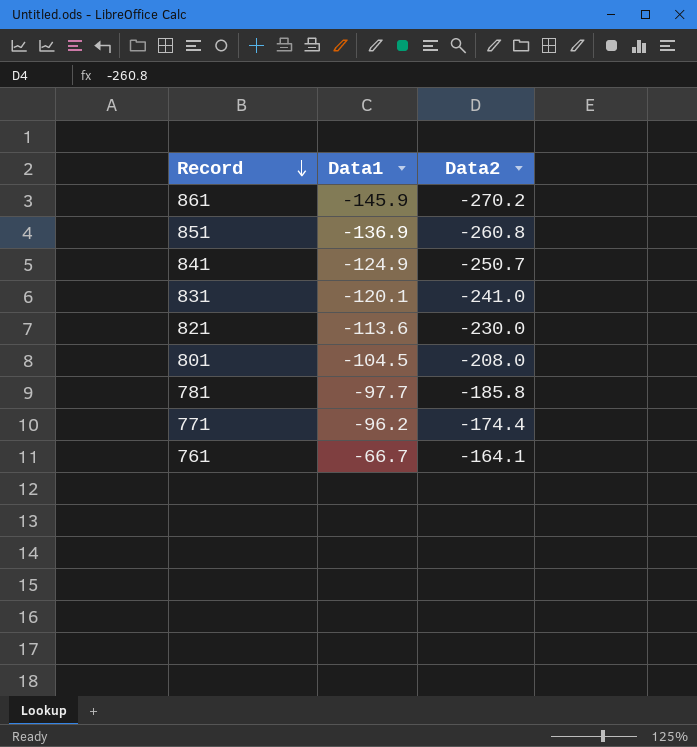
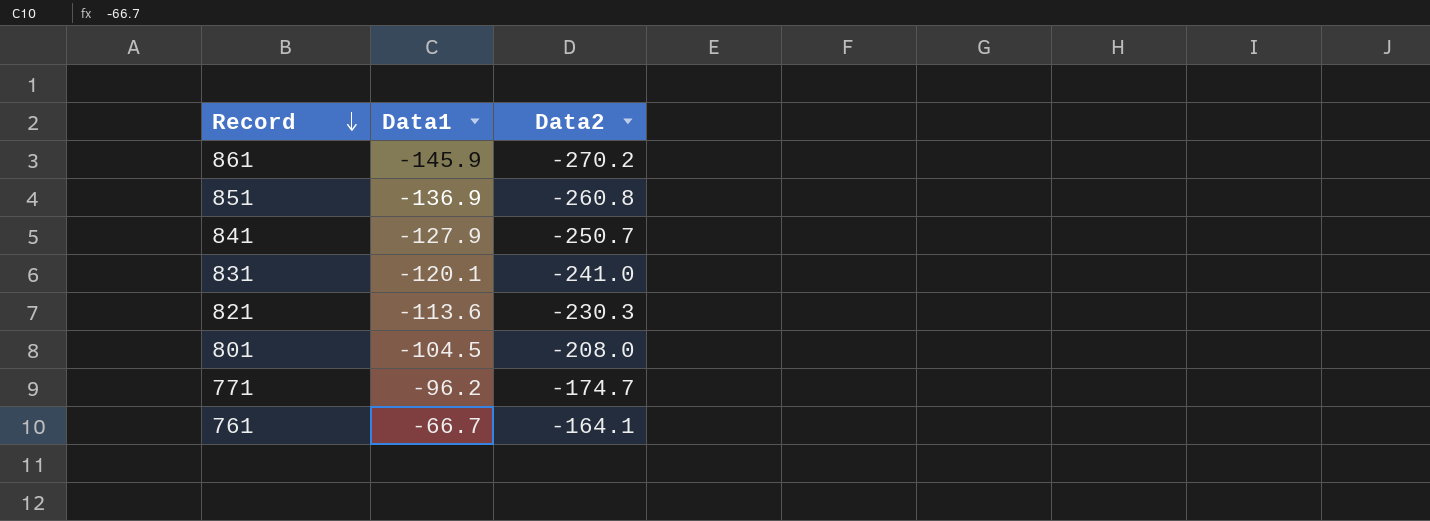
row 781: -97.7 | -185.8 -> none
841 | Data1: -124.9 -> -127.9
821 | Data2: -230.0 -> -230.3
771 | Data2: -174.4 -> -174.7

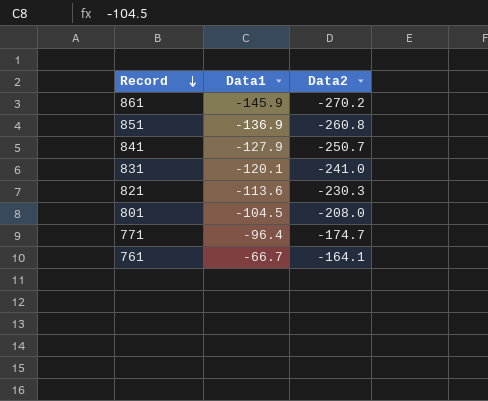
771 | Data1: -96.2 -> -96.4

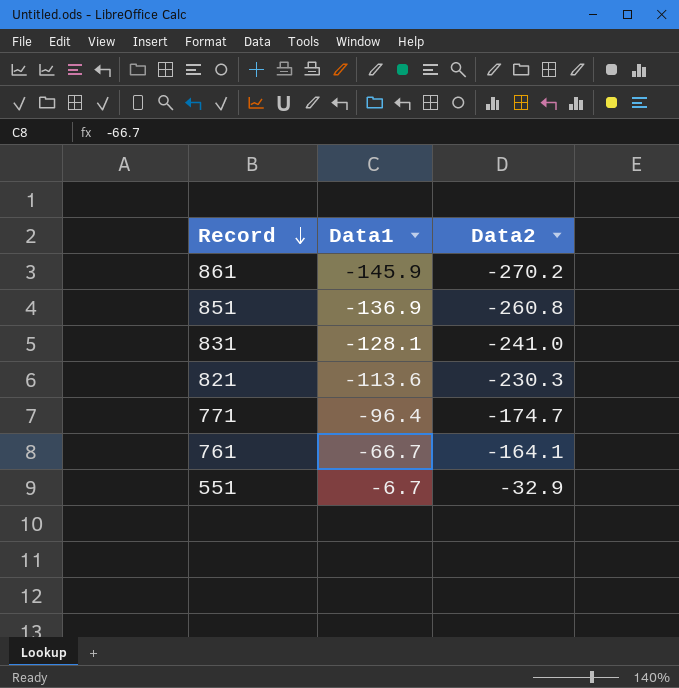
row 841: -127.9 | -250.7 -> none
row 801: -104.5 | -208.0 -> none
831 | Data1: -120.1 -> -128.1
row 551: none -> -6.7 | -32.9

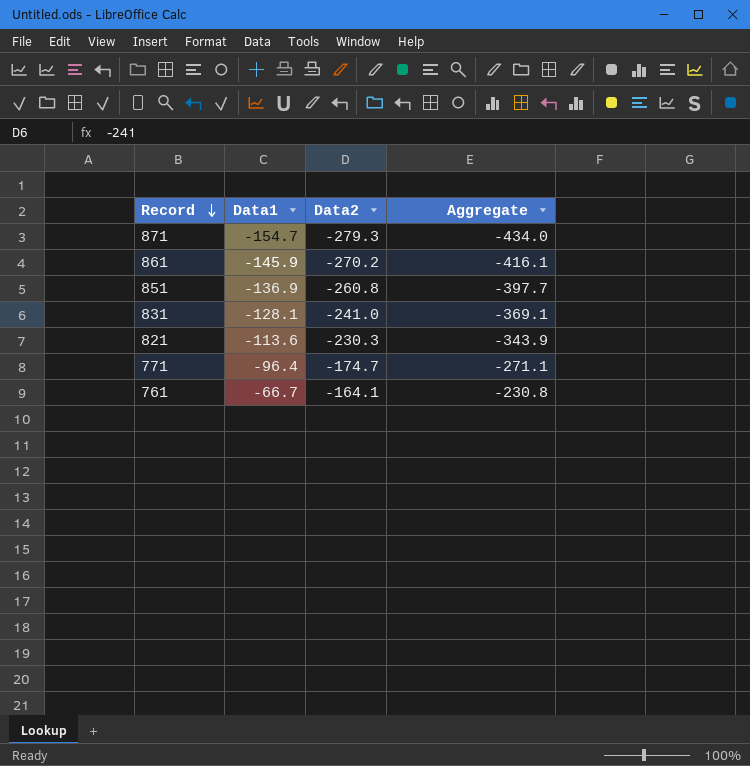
column Aggregate | formula: none -> [Data1] + [Data2]
row 551: -6.7 | -32.9 -> none
row 871: none -> -154.7 | -279.3 | -434.0

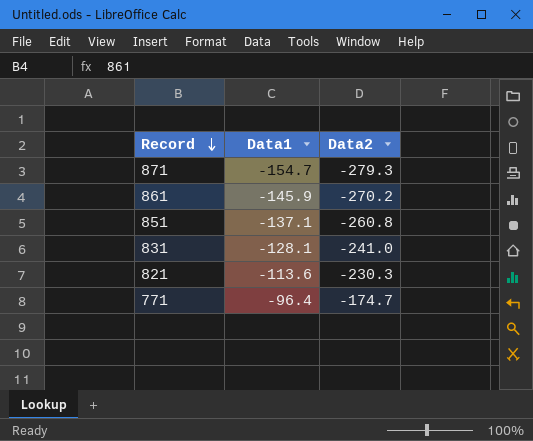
column Aggregate | formula: [Data1] + [Data2] -> none
row 761: -66.7 | -164.1 | -230.8 -> none
851 | Data1: -136.9 -> -137.1

